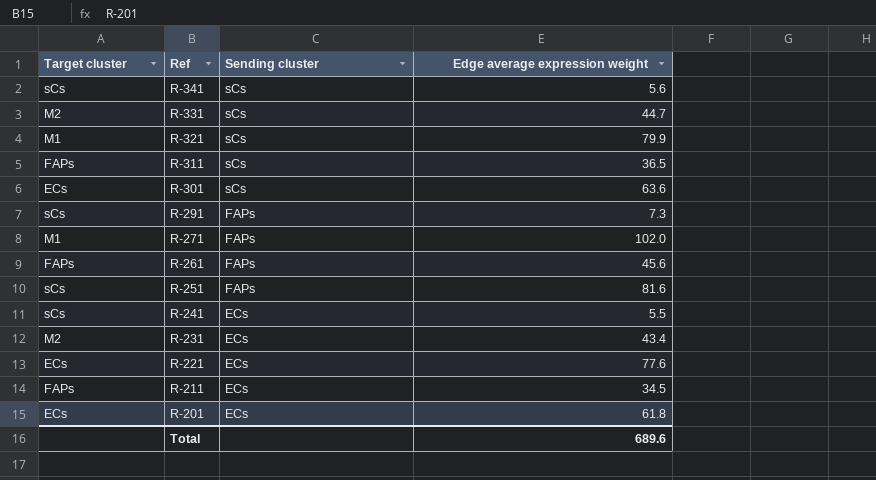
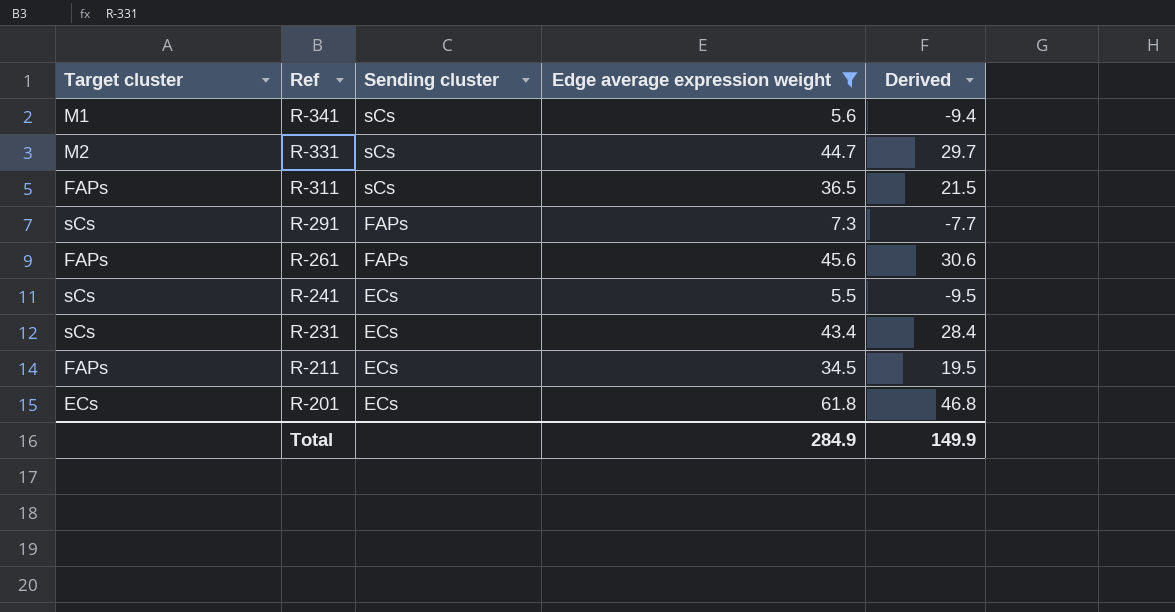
filter: none -> Edge average expression weight <= 61.8
column Derived | formula: none -> [Edge average expression weight] - 15
R-341 | Target cluster: sCs -> M1
R-231 | Target cluster: M2 -> sCs
Total | Edge average expression weight: 689.6 -> 284.9

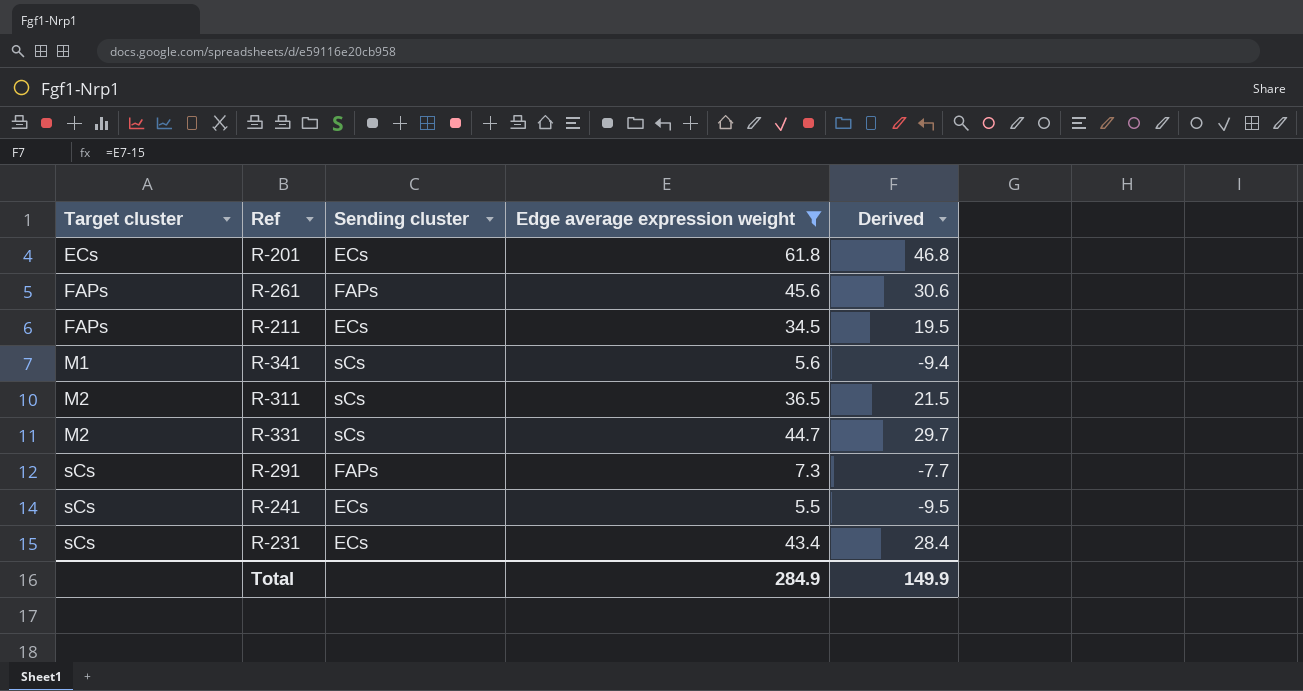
row order: Ref descending -> Target cluster ascending
R-311 | Target cluster: FAPs -> M2

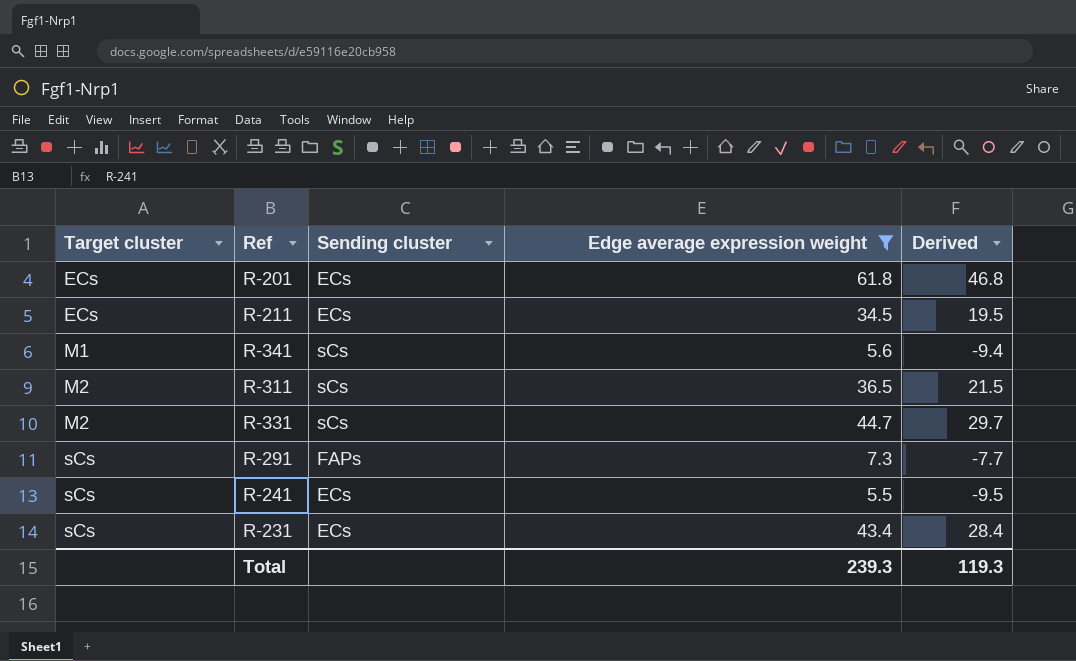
row R-261: FAPs | FAPs | 45.6 | 30.6 -> none
R-211 | Target cluster: FAPs -> ECs
Total | Edge average expression weight: 284.9 -> 239.3
Total | Derived: 149.9 -> 119.3

